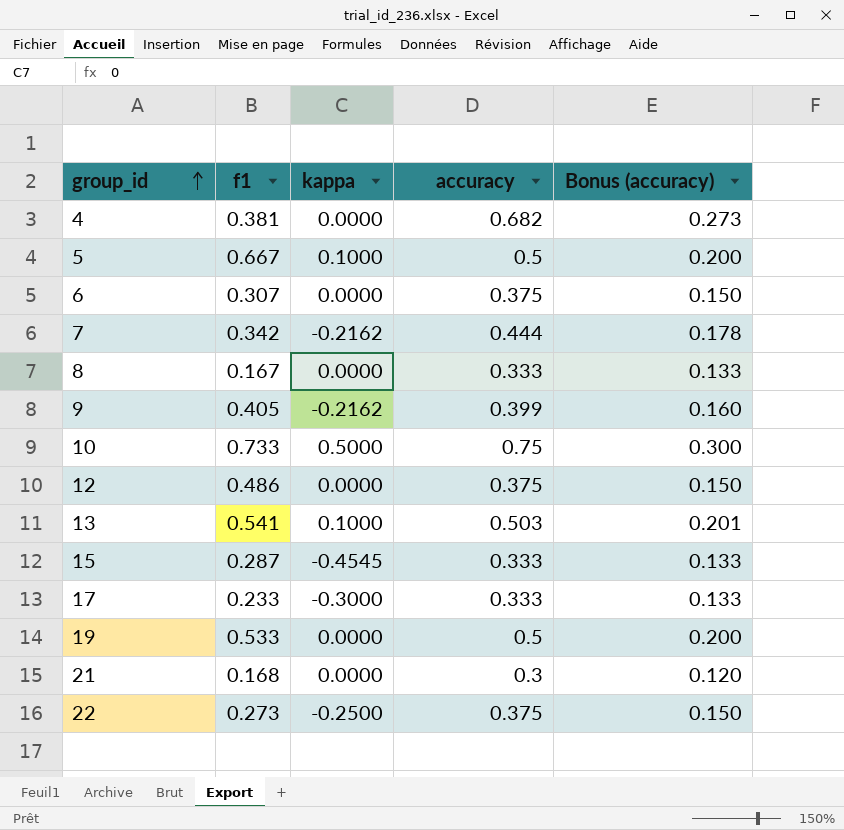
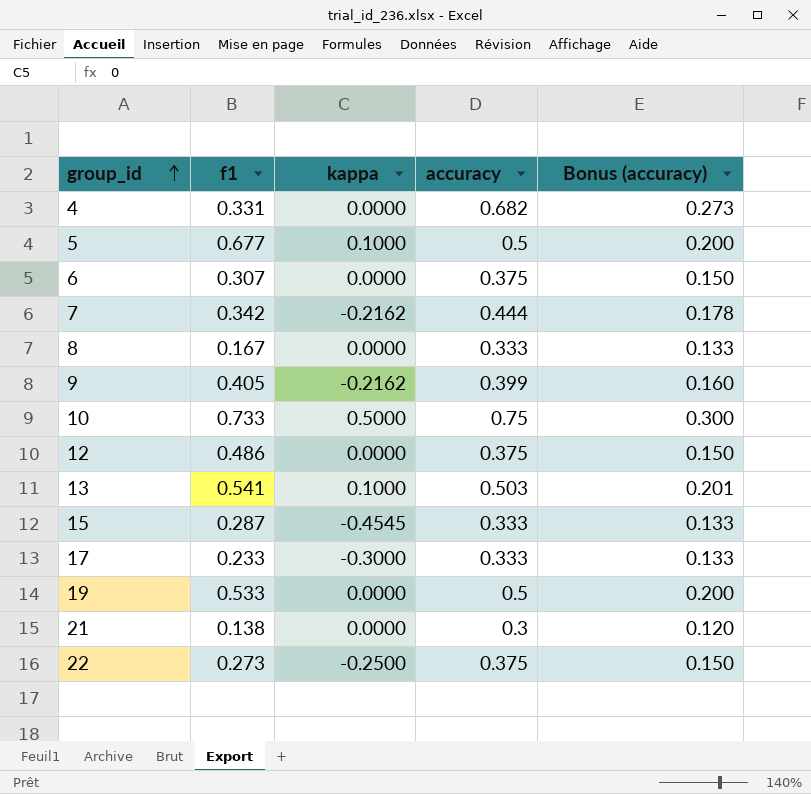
4 | f1: 0.381 -> 0.331
5 | f1: 0.667 -> 0.677
21 | f1: 0.168 -> 0.138

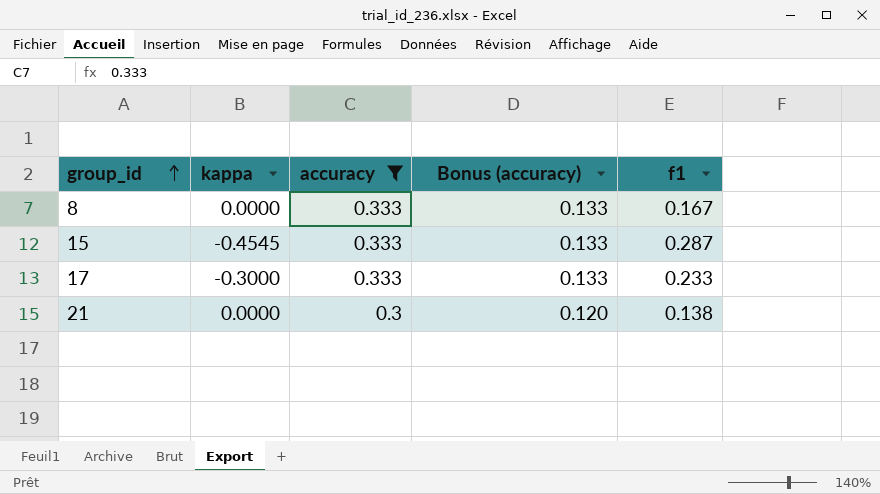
filter: none -> accuracy <= 0.333
column f1 | position: 2 -> 5

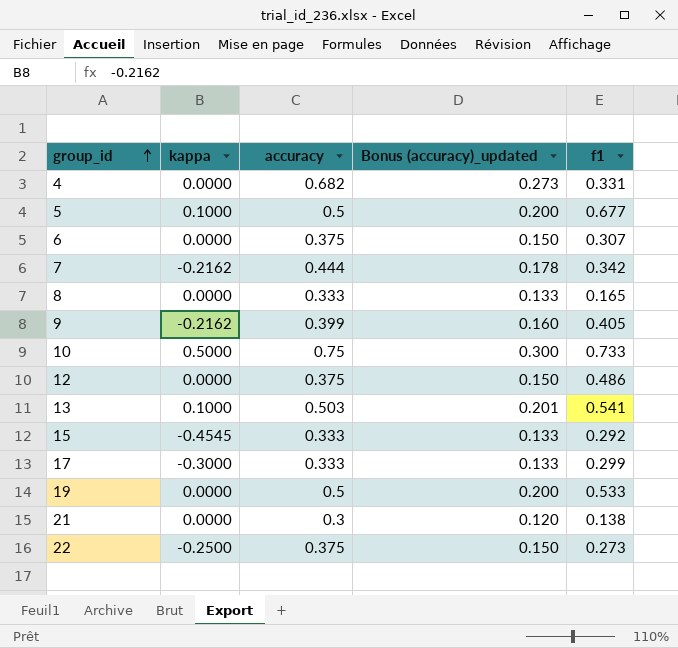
filter: accuracy <= 0.333 -> none
column name: Bonus (accuracy) -> Bonus (accuracy)_updated
8 | f1: 0.167 -> 0.165
15 | f1: 0.287 -> 0.292
17 | f1: 0.233 -> 0.299

